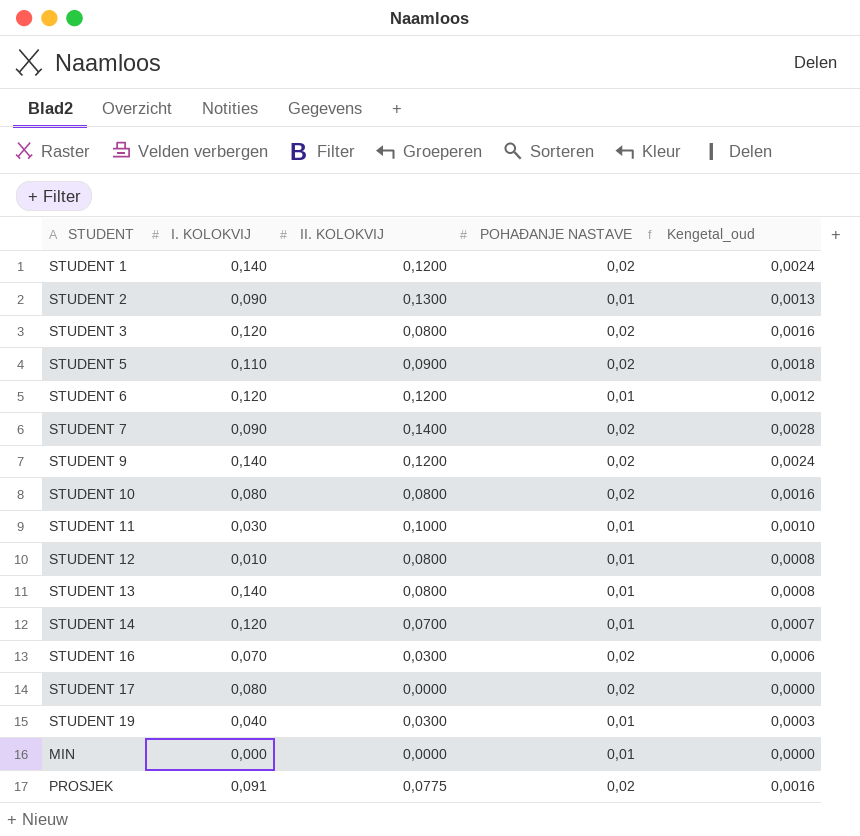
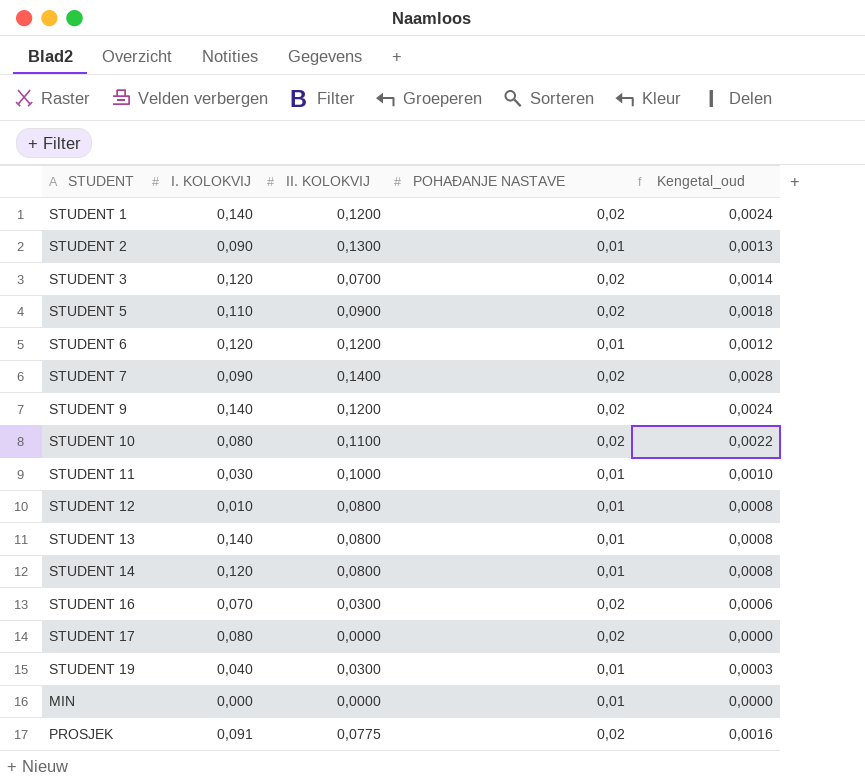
STUDENT 3 | II. KOLOKVIJ: 0,0800 -> 0,0700
STUDENT 3 | Kengetal_oud: 0,0016 -> 0,0014
STUDENT 10 | II. KOLOKVIJ: 0,0800 -> 0,1100
STUDENT 10 | Kengetal_oud: 0,0016 -> 0,0022
STUDENT 14 | II. KOLOKVIJ: 0,0700 -> 0,0800
STUDENT 14 | Kengetal_oud: 0,0007 -> 0,0008

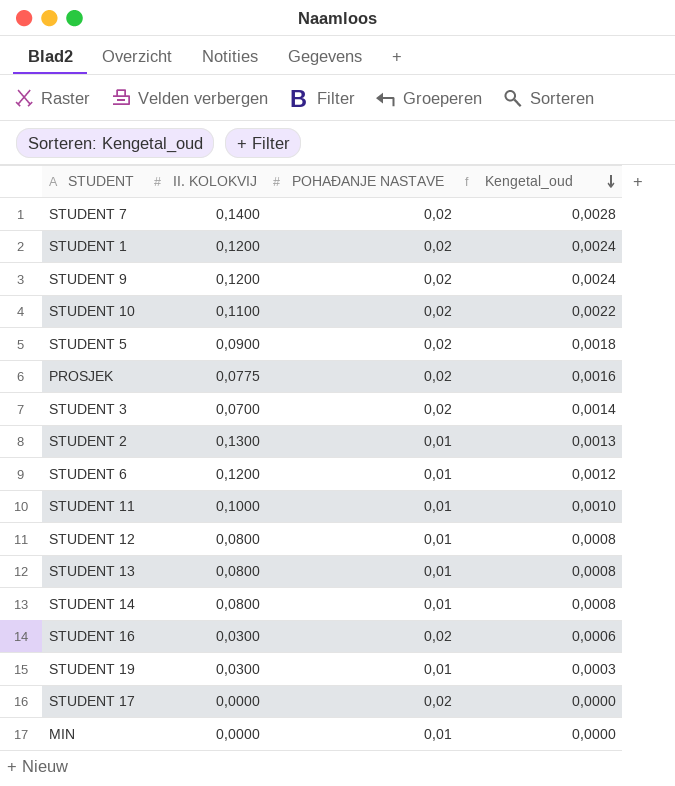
row order: none -> Kengetal_oud descending
column I. KOLOKVIJ | position: 2 -> none

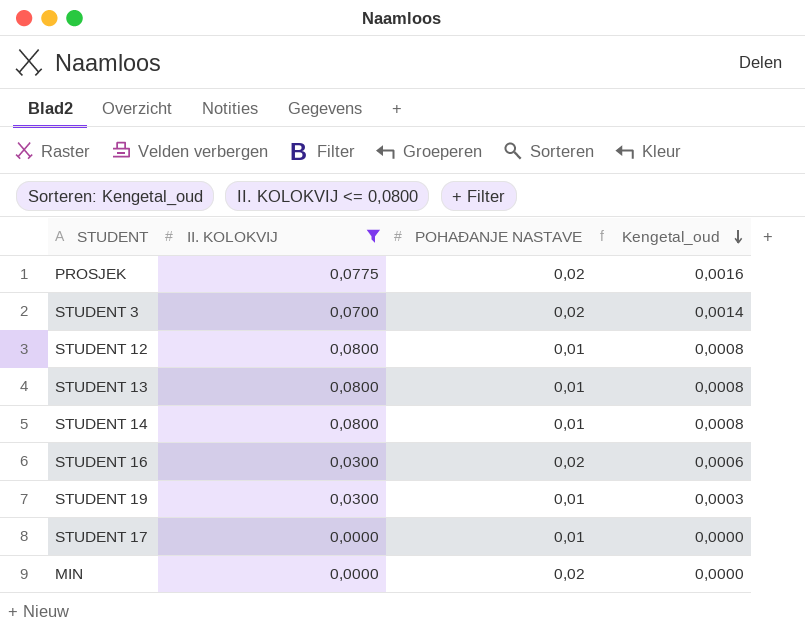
filter: none -> II. KOLOKVIJ <= 0,0800
STUDENT 17 | POHAĐANJE NASTAVE: 0,02 -> 0,01
MIN | POHAĐANJE NASTAVE: 0,01 -> 0,02

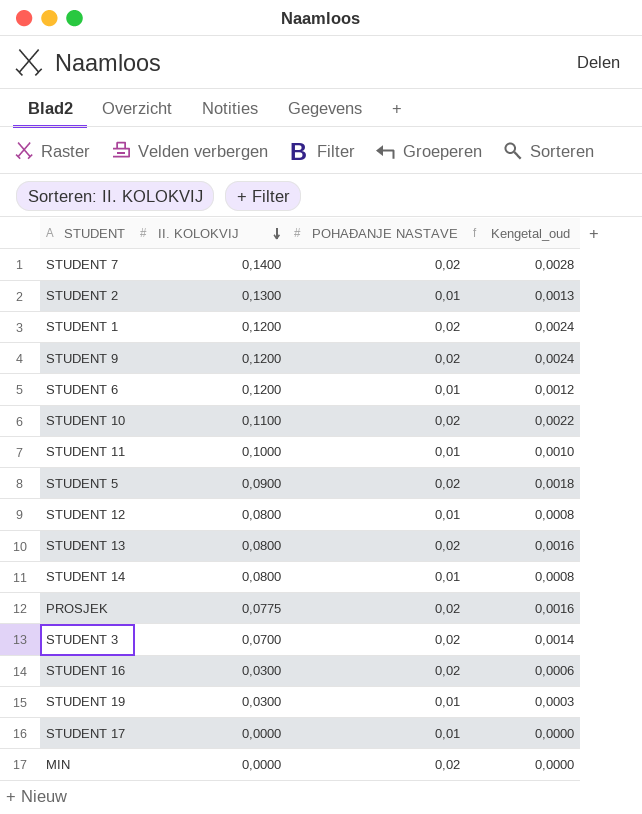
filter: II. KOLOKVIJ <= 0,0800 -> none
row order: Kengetal_oud descending -> II. KOLOKVIJ descending
STUDENT 13 | POHAĐANJE NASTAVE: 0,01 -> 0,02
STUDENT 13 | Kengetal_oud: 0,0008 -> 0,0016

